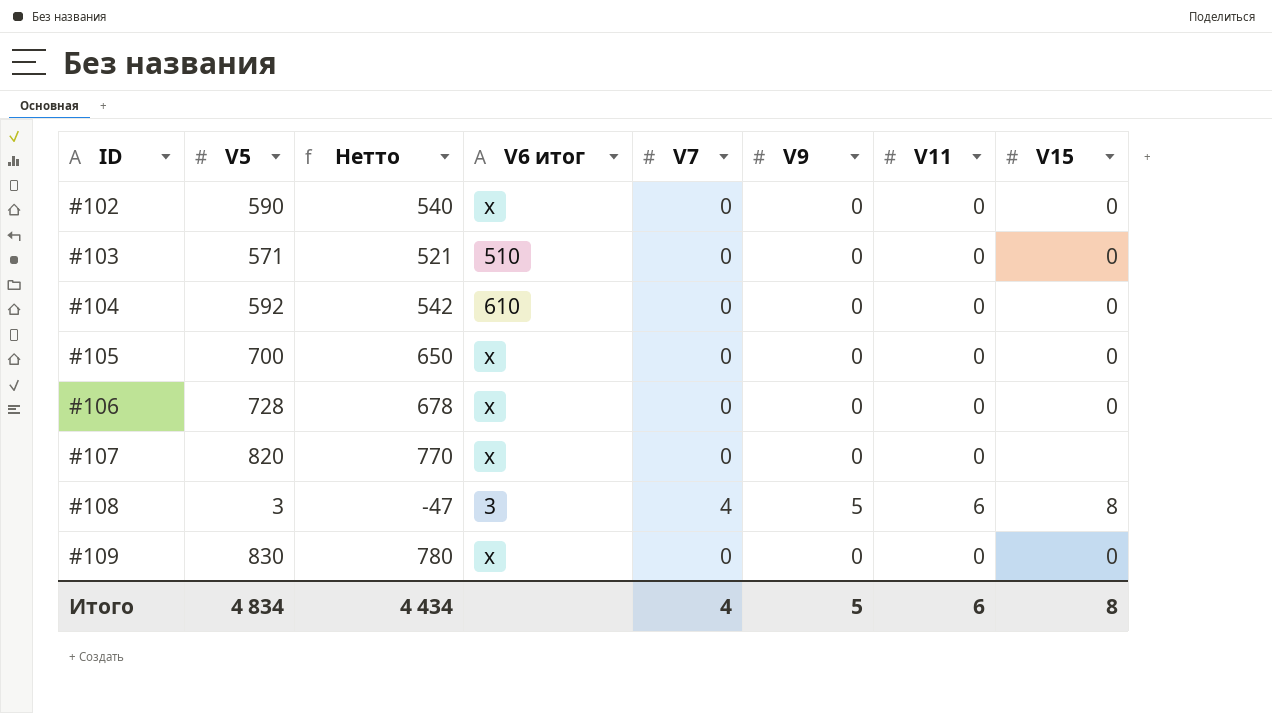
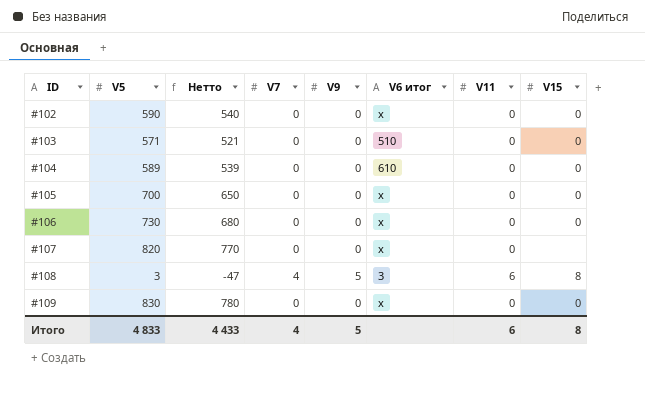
column V6 итог | position: 4 -> 6
#104 | V5: 592 -> 589
#104 | Нетто: 542 -> 539
#106 | V5: 728 -> 730
#106 | Нетто: 678 -> 680
Итого | V5: 4 834 -> 4 833
Итого | Нетто: 4 434 -> 4 433

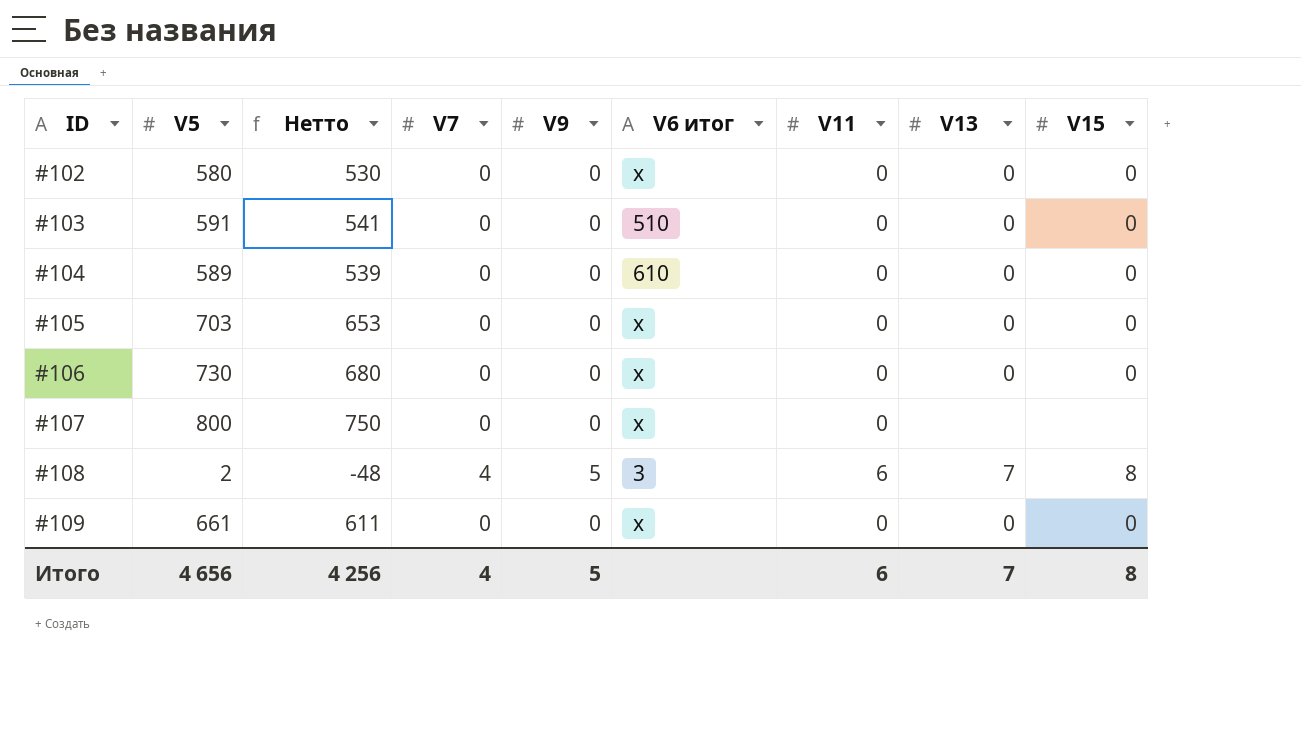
column V13 | position: none -> 8
#102 | V5: 590 -> 580
#102 | Нетто: 540 -> 530
#103 | V5: 571 -> 591
#103 | Нетто: 521 -> 541
#105 | V5: 700 -> 703
#105 | Нетто: 650 -> 653
#107 | V5: 820 -> 800
#107 | Нетто: 770 -> 750
#108 | V5: 3 -> 2
#108 | Нетто: -47 -> -48
#109 | V5: 830 -> 661
#109 | Нетто: 780 -> 611
Итого | V5: 4 833 -> 4 656
Итого | Нетто: 4 433 -> 4 256

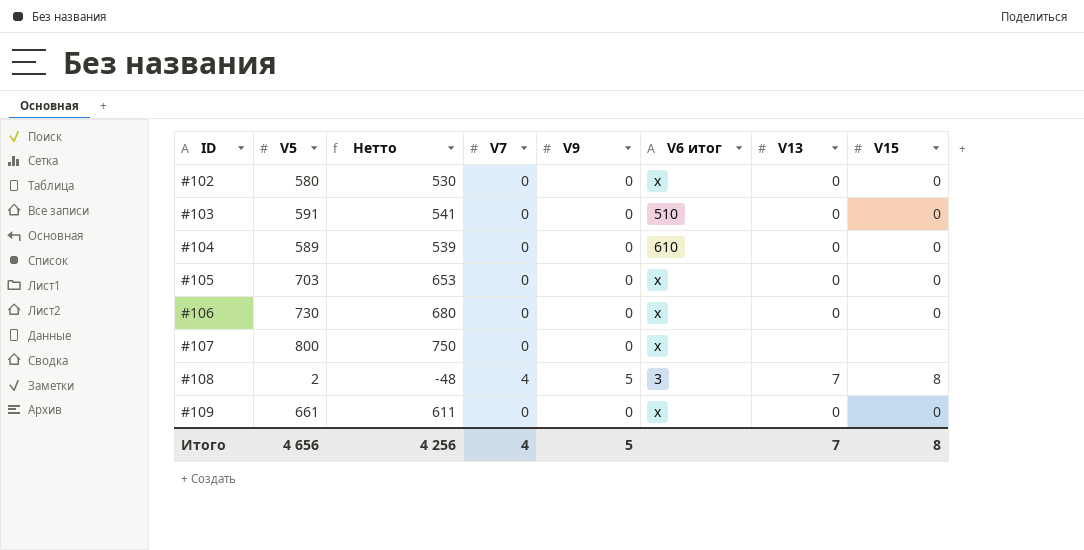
column V11 | position: 7 -> none

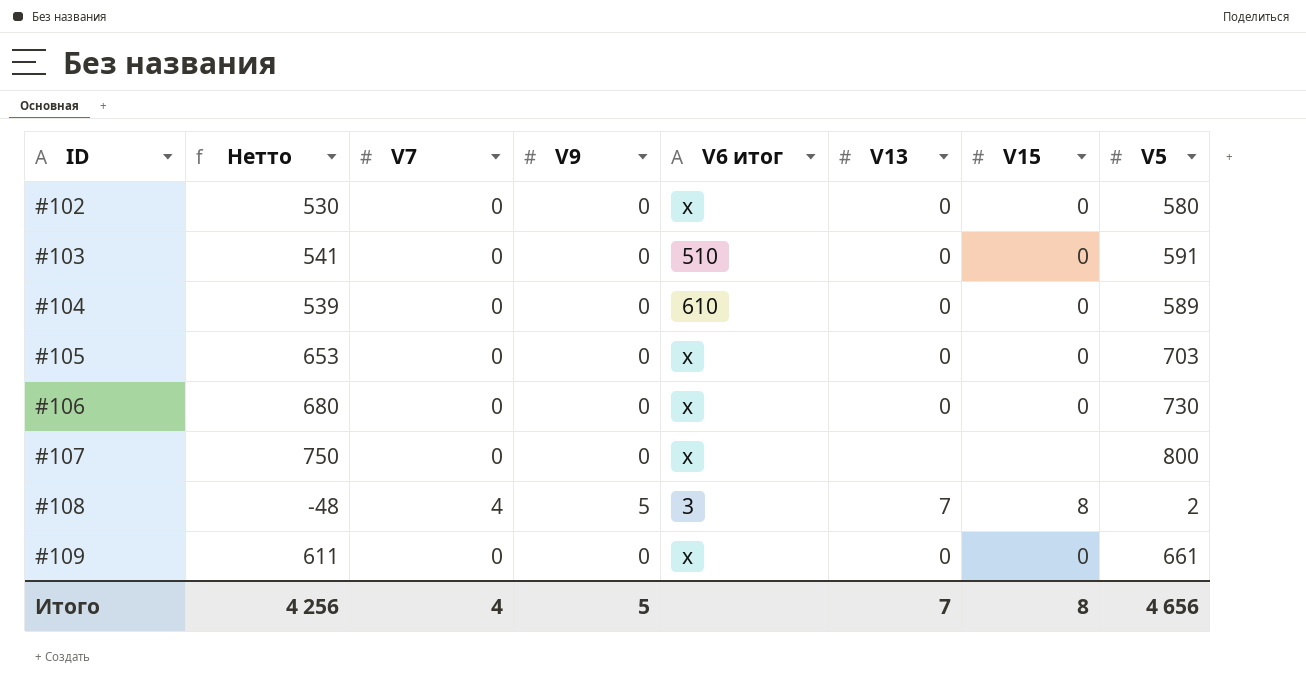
column V5 | position: 2 -> 8

